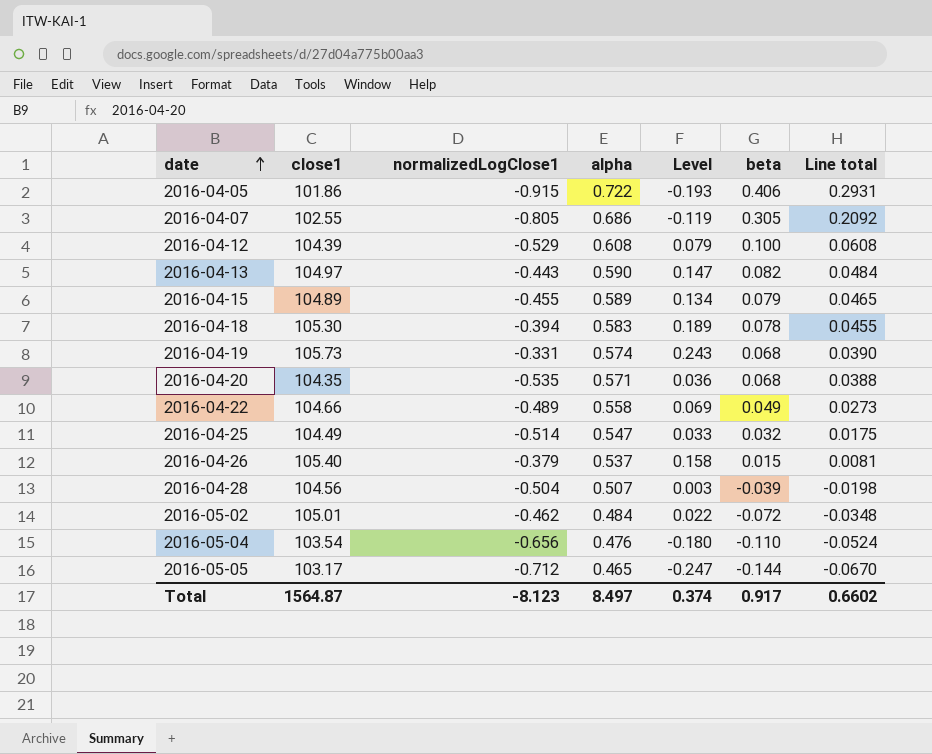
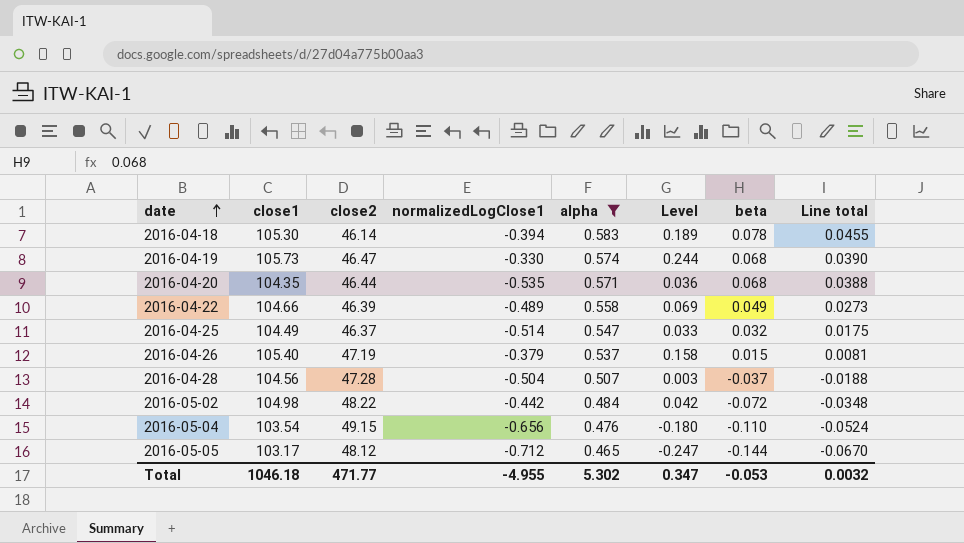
filter: none -> alpha <= 0.583
column close2 | position: none -> 3
2016-04-19 | normalizedLogClose1: -0.331 -> -0.330
2016-04-19 | Level: 0.243 -> 0.244
2016-04-28 | beta: -0.039 -> -0.037
2016-04-28 | Line total: -0.0198 -> -0.0188
2016-05-02 | close1: 105.01 -> 104.98
2016-05-02 | normalizedLogClose1: -0.462 -> -0.442
2016-05-02 | Level: 0.022 -> 0.042
Total | close1: 1564.87 -> 1046.18
Total | normalizedLogClose1: -8.123 -> -4.955
Total | alpha: 8.497 -> 5.302
Total | Level: 0.374 -> 0.347
Total | beta: 0.917 -> -0.053
Total | Line total: 0.6602 -> 0.0032

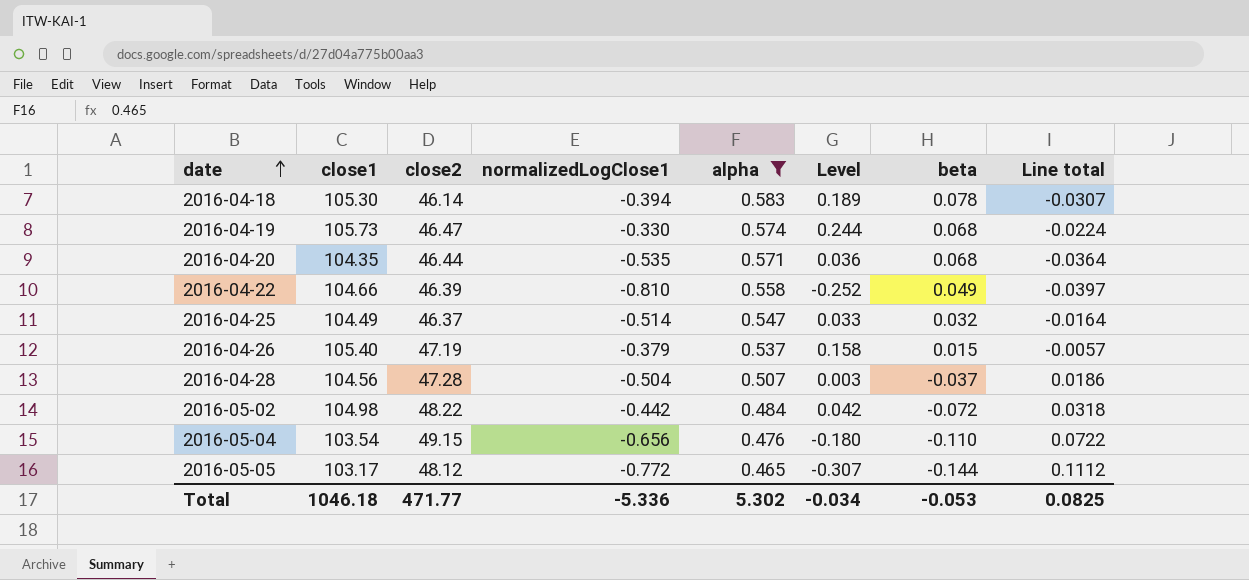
column Line total | formula: [alpha] * [beta] -> [normalizedLogClose1] * [beta]
2016-04-22 | normalizedLogClose1: -0.489 -> -0.810
2016-04-22 | Level: 0.069 -> -0.252
2016-05-05 | normalizedLogClose1: -0.712 -> -0.772
2016-05-05 | Level: -0.247 -> -0.307
Total | normalizedLogClose1: -4.955 -> -5.336
Total | Level: 0.347 -> -0.034
Total | Line total: 0.0032 -> 0.0825

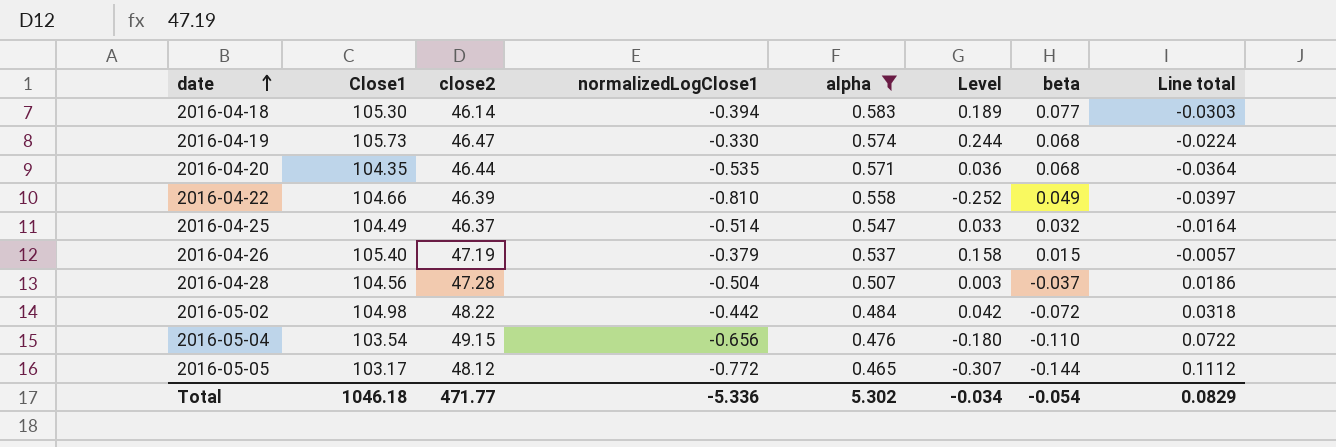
column name: close1 -> Close1
2016-04-18 | beta: 0.078 -> 0.077
2016-04-18 | Line total: -0.0307 -> -0.0303
Total | beta: -0.053 -> -0.054
Total | Line total: 0.0825 -> 0.0829

